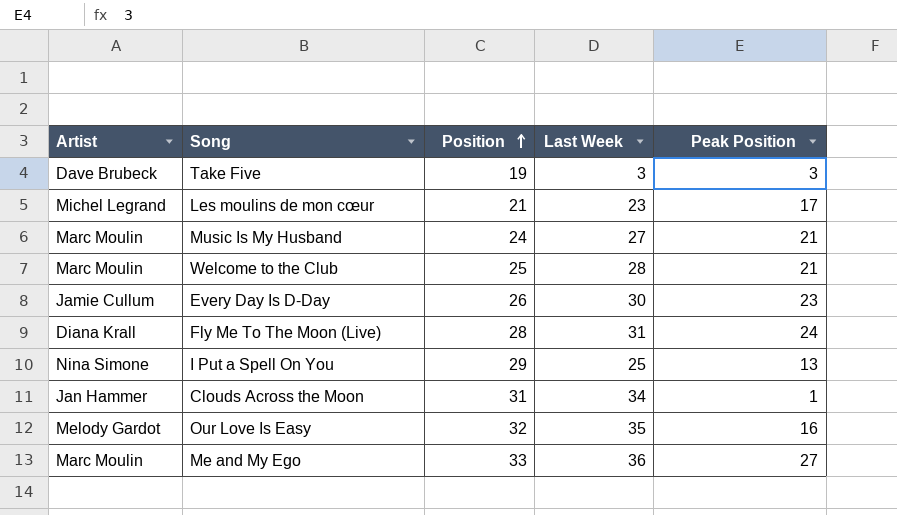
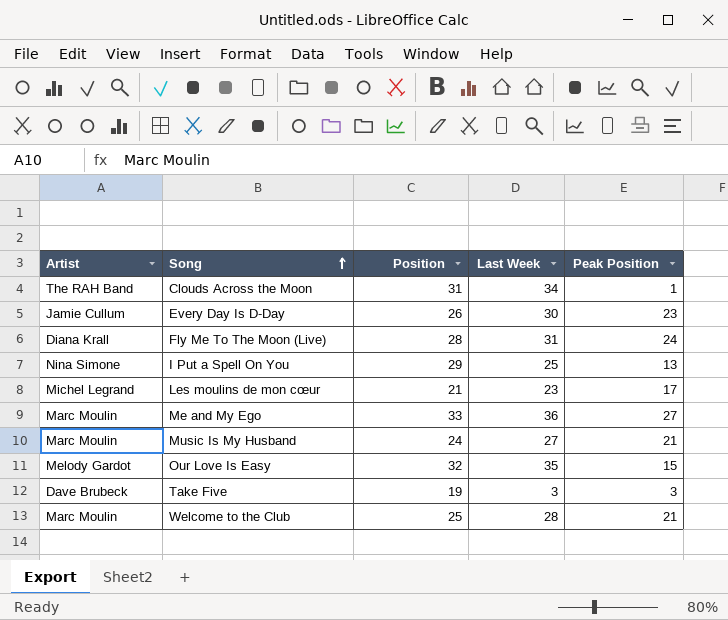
row order: Position ascending -> Song ascending
Clouds Across the Moon | Artist: Jan Hammer -> The RAH Band
Our Love Is Easy | Peak Position: 16 -> 15

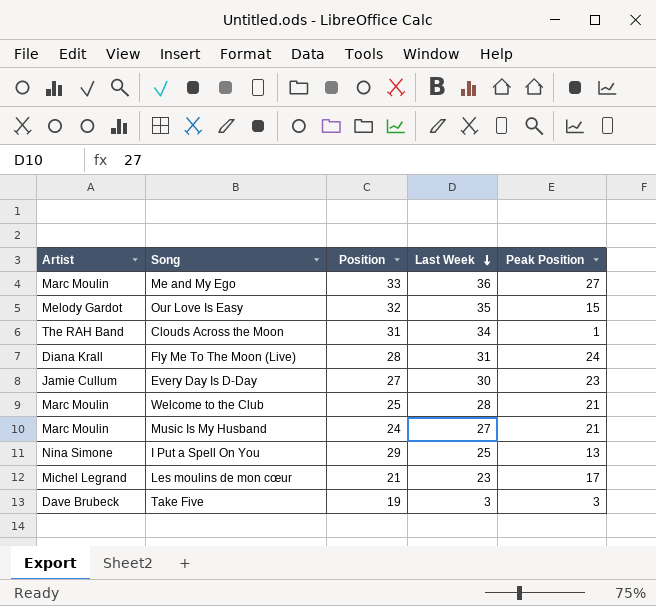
row order: Song ascending -> Last Week descending
Every Day Is D-Day | Position: 26 -> 27

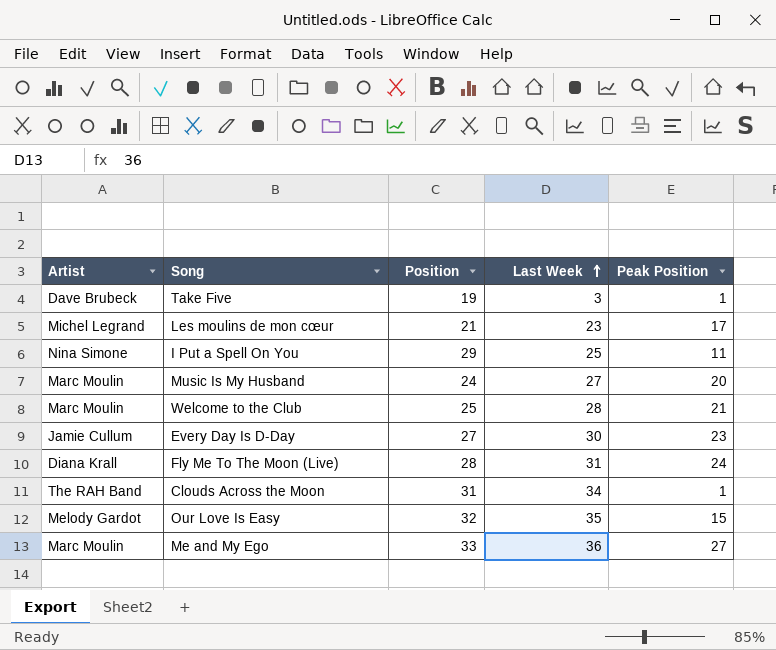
row order: Last Week descending -> Last Week ascending
Take Five | Peak Position: 3 -> 1
I Put a Spell On You | Peak Position: 13 -> 11
Music Is My Husband | Peak Position: 21 -> 20

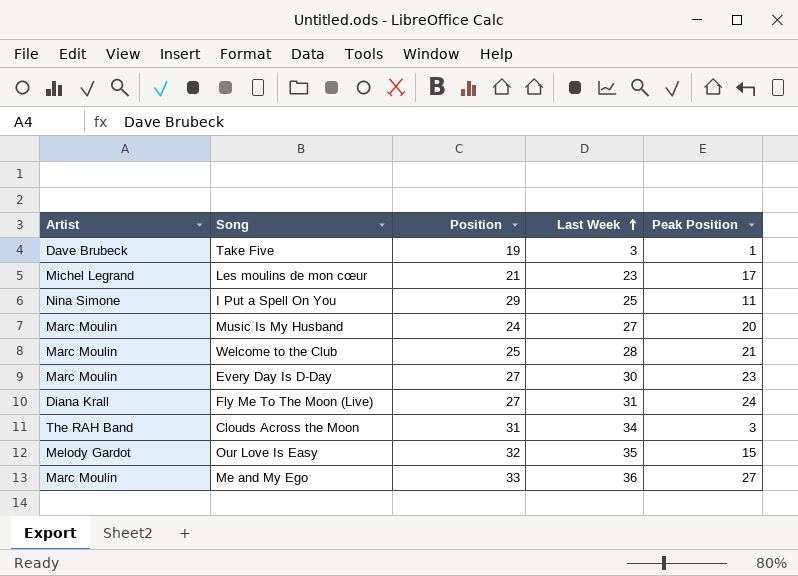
Every Day Is D-Day | Artist: Jamie Cullum -> Marc Moulin
Fly Me To The Moon (Live) | Position: 28 -> 27
Clouds Across the Moon | Peak Position: 1 -> 3

